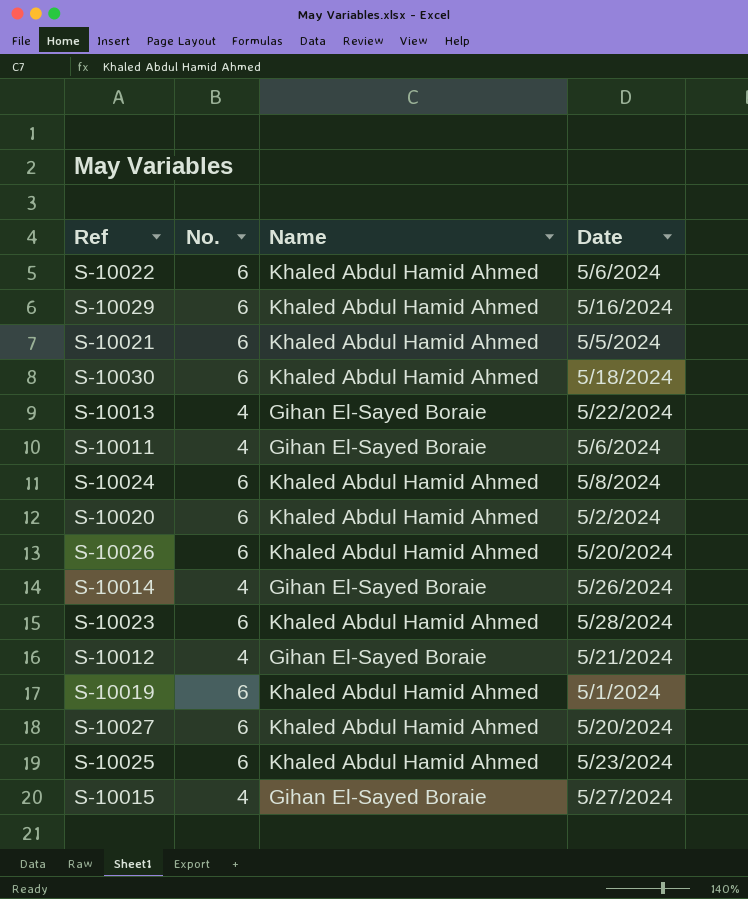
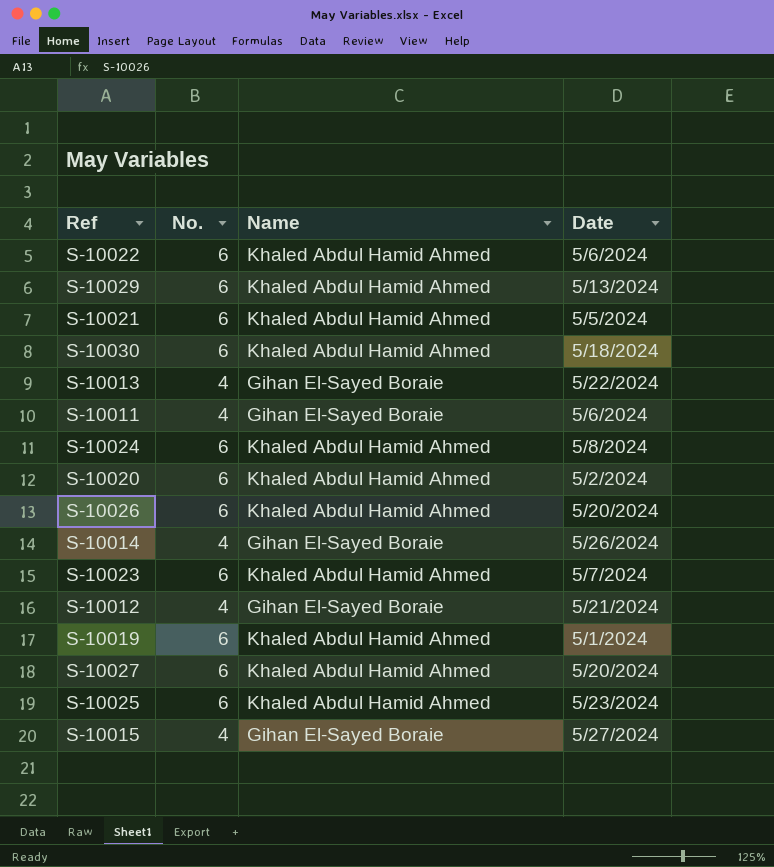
S-10029 | Date: 5/16/2024 -> 5/13/2024
S-10023 | Date: 5/28/2024 -> 5/7/2024

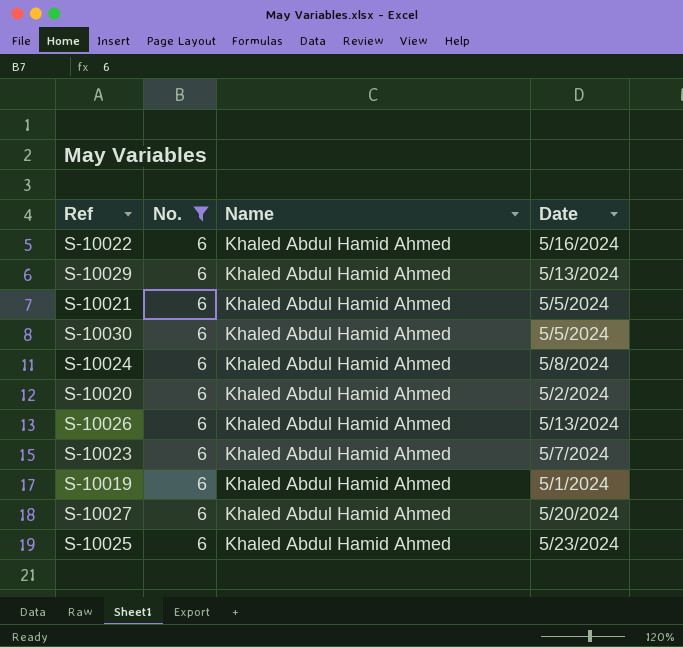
filter: none -> No. = 6
S-10022 | Date: 5/6/2024 -> 5/16/2024
S-10030 | Date: 5/18/2024 -> 5/5/2024
S-10026 | Date: 5/20/2024 -> 5/13/2024

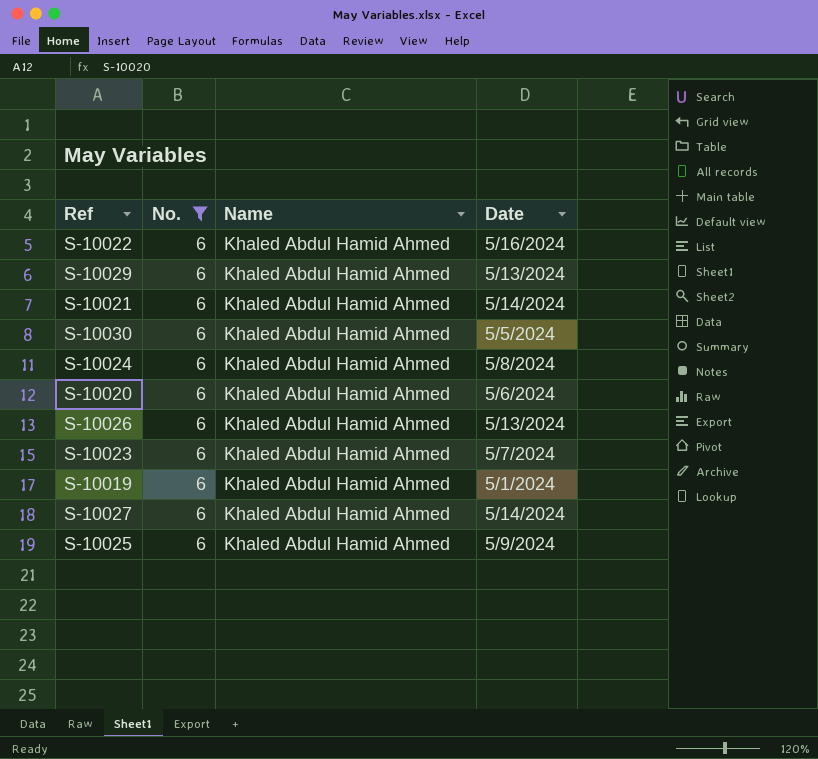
S-10021 | Date: 5/5/2024 -> 5/14/2024
S-10020 | Date: 5/2/2024 -> 5/6/2024
S-10027 | Date: 5/20/2024 -> 5/14/2024
S-10025 | Date: 5/23/2024 -> 5/9/2024

